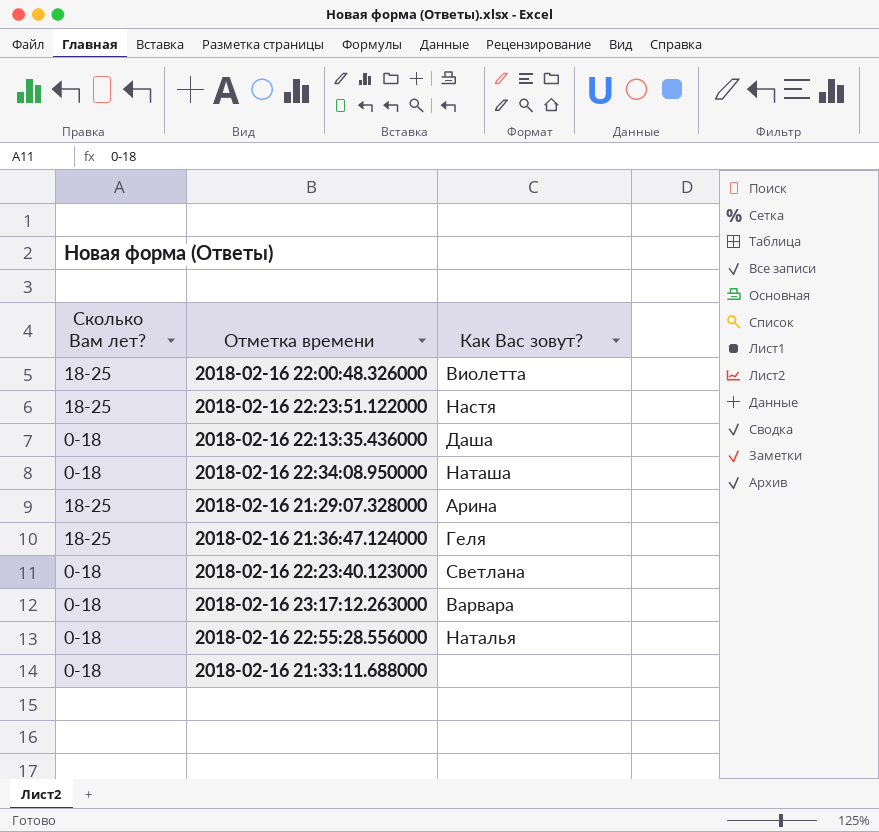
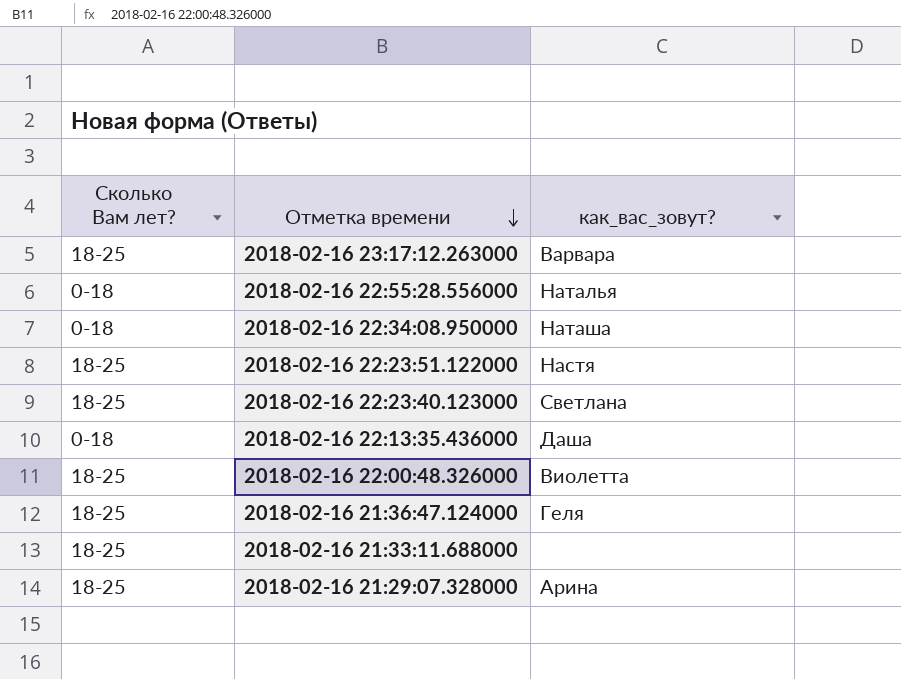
row order: none -> Отметка времени descending
column name: Как Вас зовут? -> как_вас_зовут?
2018-02-16 23:17:12.263000 | Сколько Вам лет?: 0-18 -> 18-25
2018-02-16 22:23:40.123000 | Сколько Вам лет?: 0-18 -> 18-25
2018-02-16 21:33:11.688000 | Сколько Вам лет?: 0-18 -> 18-25

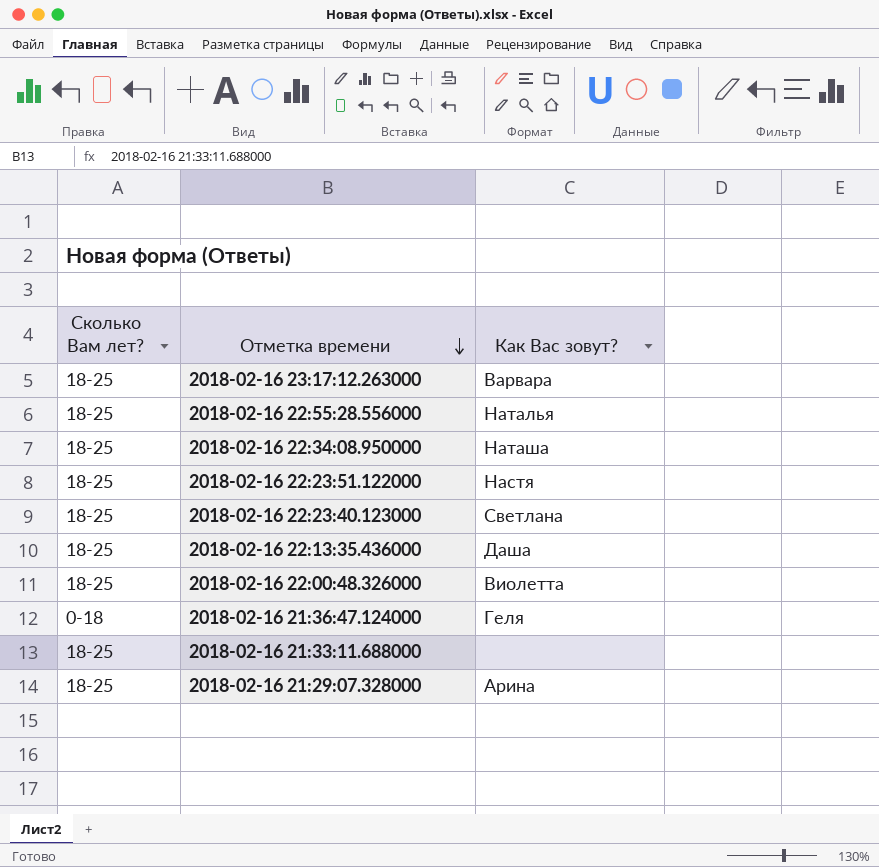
column name: как_вас_зовут? -> Как Вас зовут?
2018-02-16 22:55:28.556000 | Сколько Вам лет?: 0-18 -> 18-25
2018-02-16 22:34:08.950000 | Сколько Вам лет?: 0-18 -> 18-25
2018-02-16 22:13:35.436000 | Сколько Вам лет?: 0-18 -> 18-25
2018-02-16 21:36:47.124000 | Сколько Вам лет?: 18-25 -> 0-18

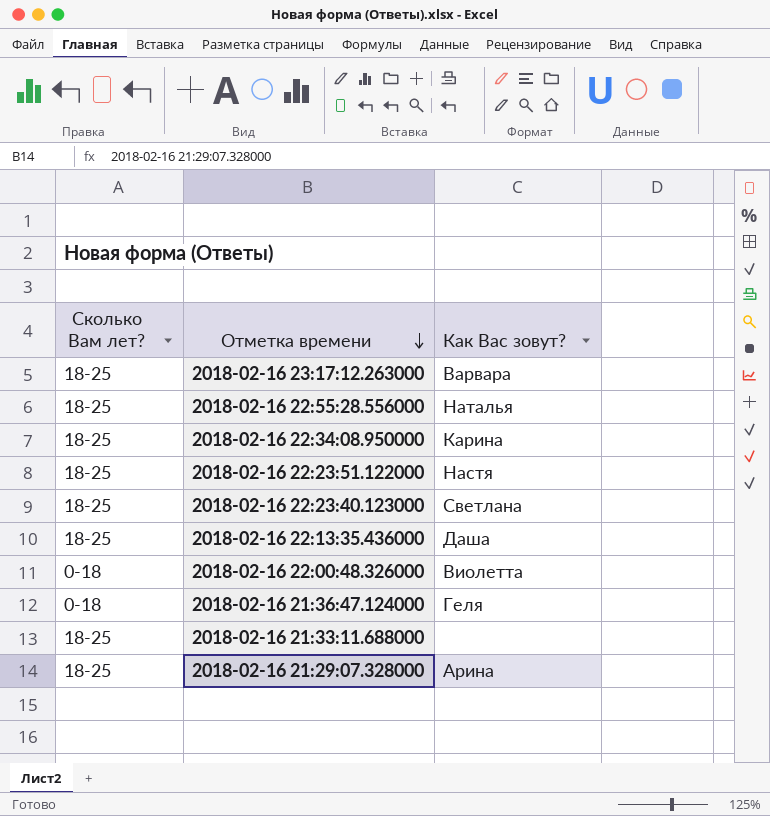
2018-02-16 22:34:08.950000 | Как Вас зовут?: Наташа -> Карина
2018-02-16 22:00:48.326000 | Сколько Вам лет?: 18-25 -> 0-18

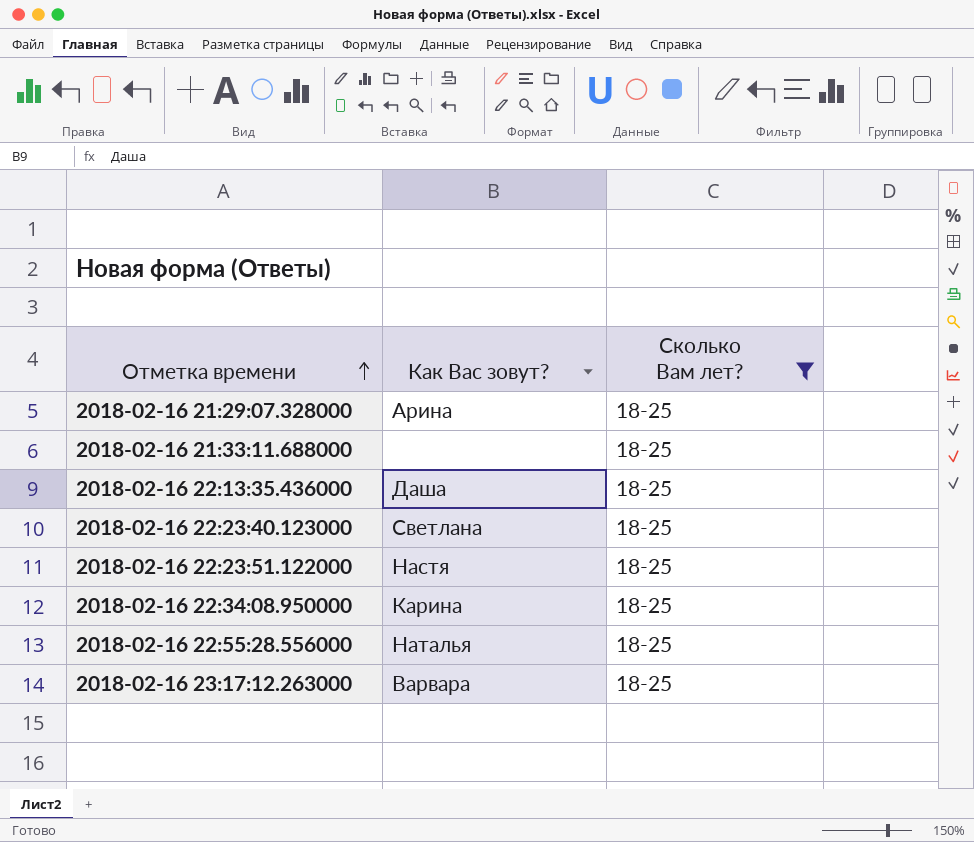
filter: none -> Сколько Вам лет? = 18-25
row order: Отметка времени descending -> Отметка времени ascending
column Сколько Вам лет? | position: 1 -> 3

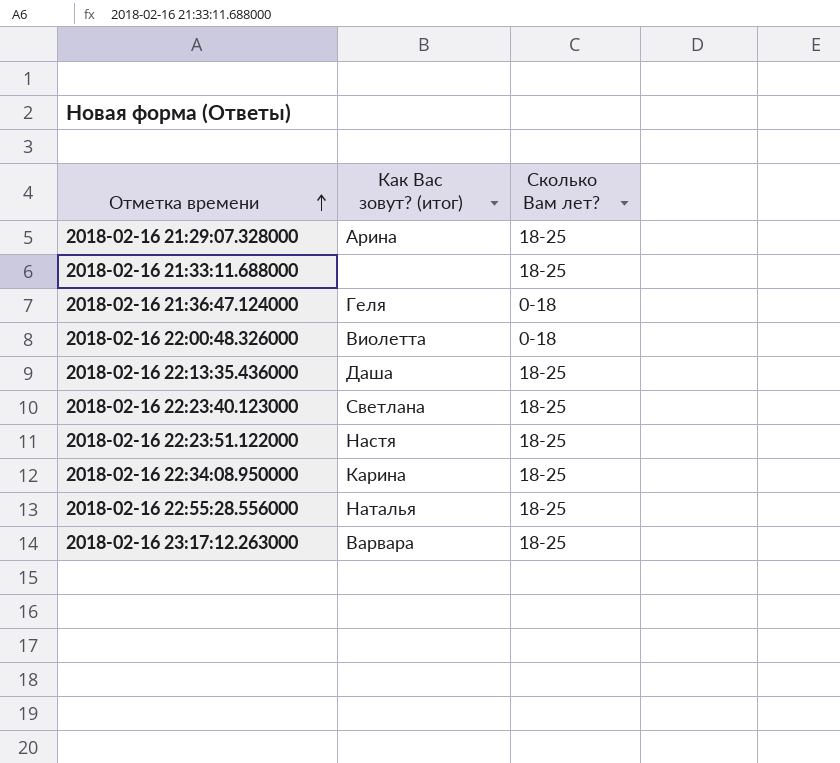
filter: Сколько Вам лет? = 18-25 -> none
column name: Как Вас зовут? -> Как Вас зовут? (итог)

